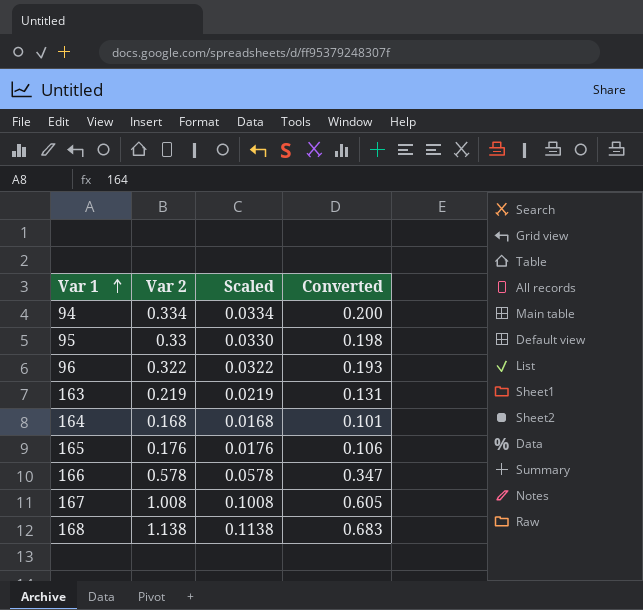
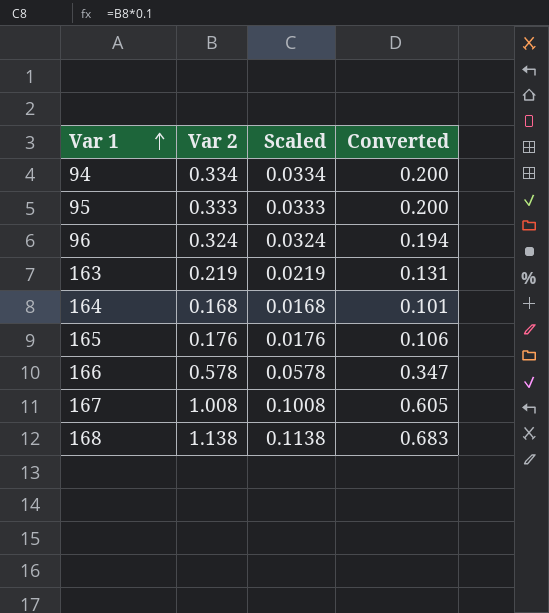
95 | Var 2: 0.33 -> 0.333
95 | Scaled: 0.0330 -> 0.0333
95 | Converted: 0.198 -> 0.200
96 | Var 2: 0.322 -> 0.324
96 | Scaled: 0.0322 -> 0.0324
96 | Converted: 0.193 -> 0.194

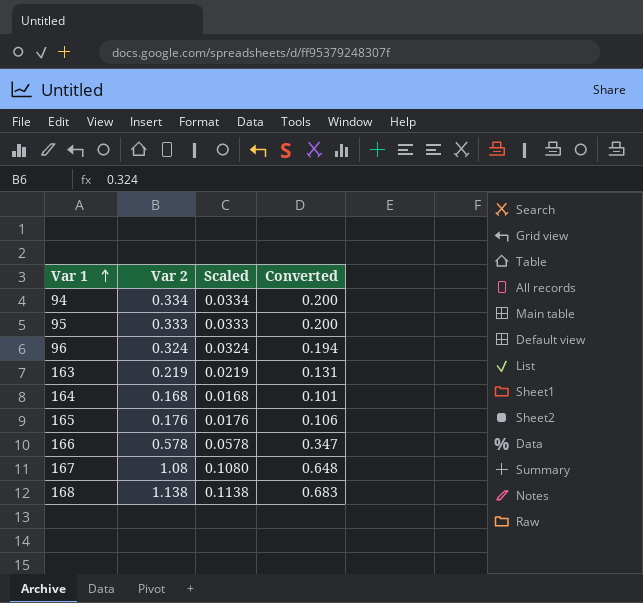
167 | Var 2: 1.008 -> 1.08
167 | Scaled: 0.1008 -> 0.1080
167 | Converted: 0.605 -> 0.648

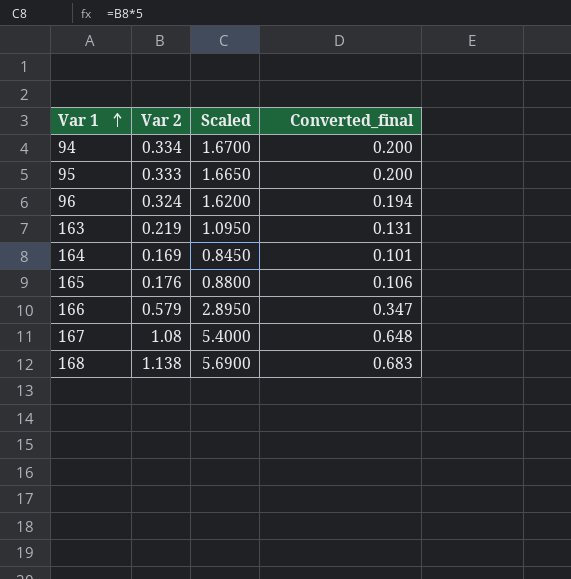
column Scaled | formula: [Var 2] * 0.1 -> [Var 2] * 5
column name: Converted -> Converted_final
164 | Var 2: 0.168 -> 0.169
166 | Var 2: 0.578 -> 0.579

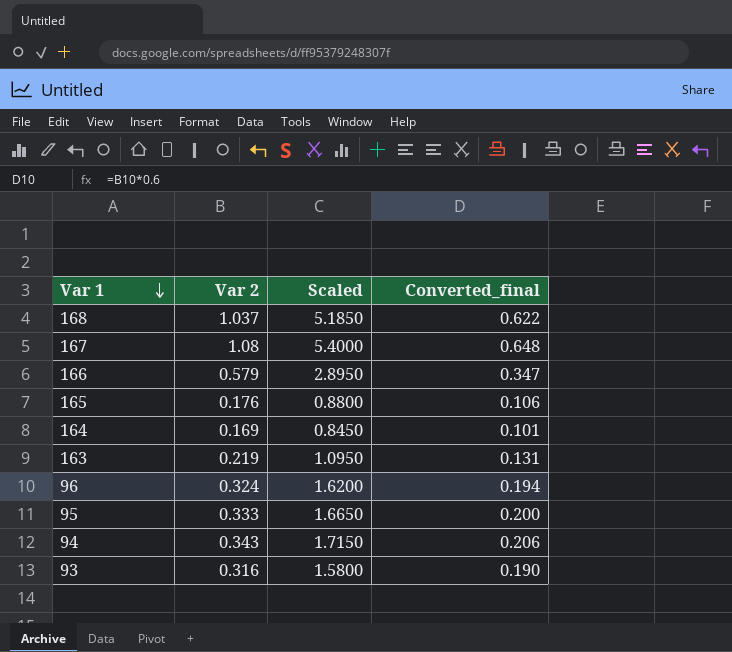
row order: Var 1 ascending -> Var 1 descending
168 | Var 2: 1.138 -> 1.037
168 | Scaled: 5.6900 -> 5.1850
168 | Converted_final: 0.683 -> 0.622
94 | Var 2: 0.334 -> 0.343
94 | Scaled: 1.6700 -> 1.7150
94 | Converted_final: 0.200 -> 0.206
row 93: none -> 0.316 | 1.5800 | 0.190

